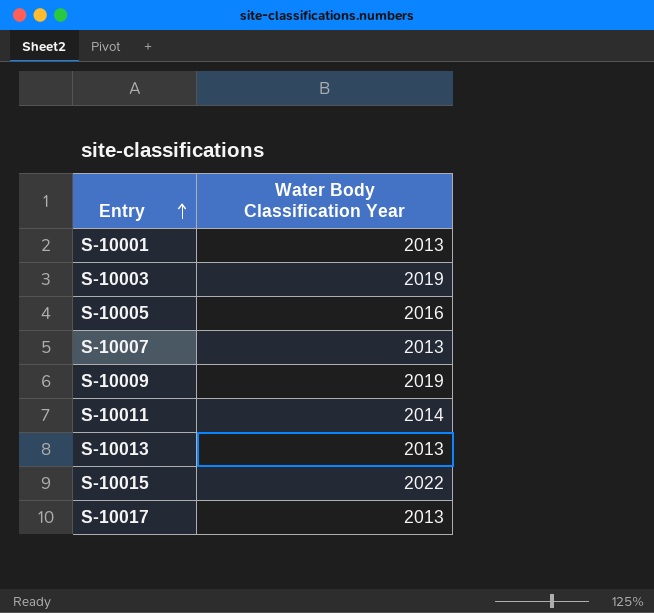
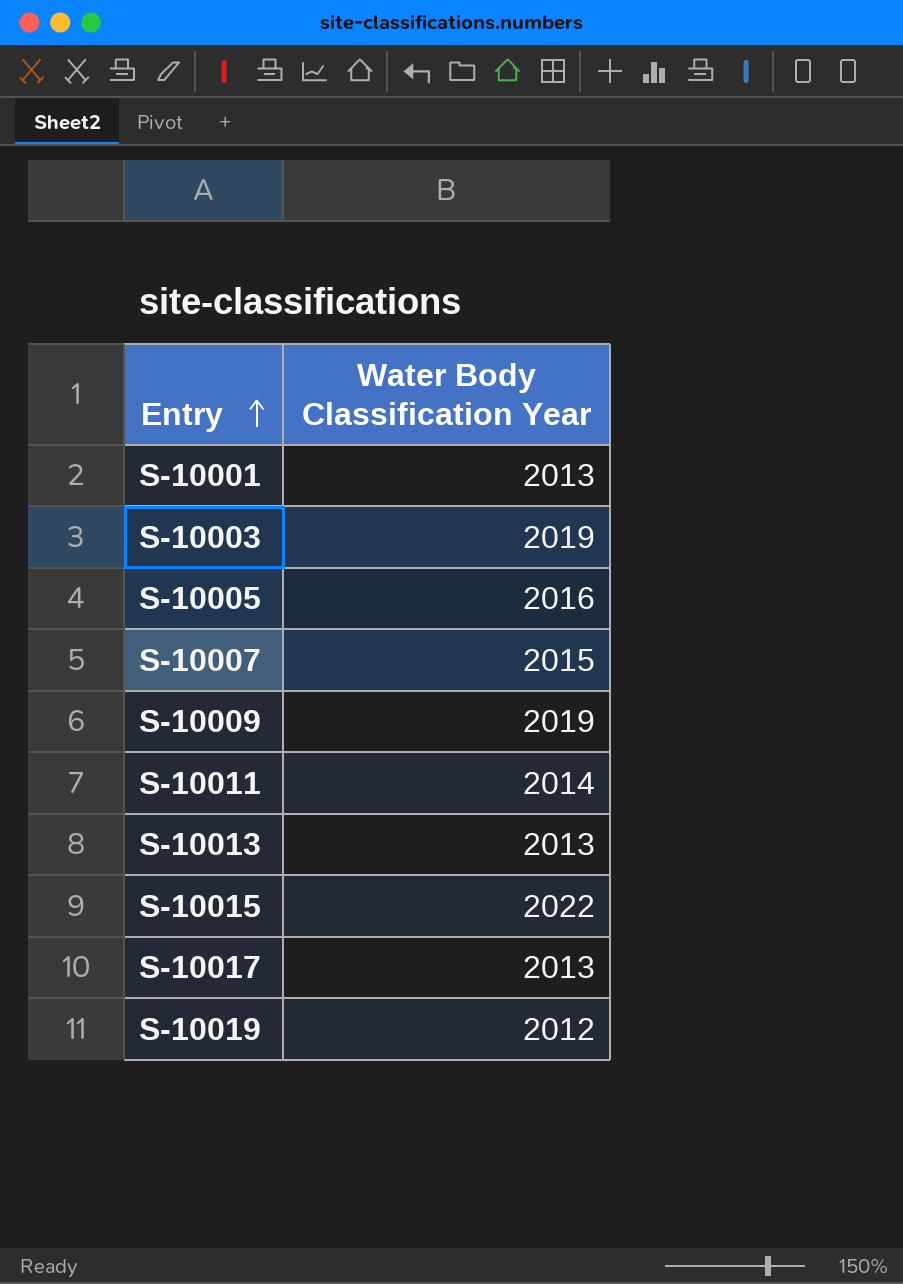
S-10007 | Water Body Classification Year: 2013 -> 2015
row S-10019: none -> 2012

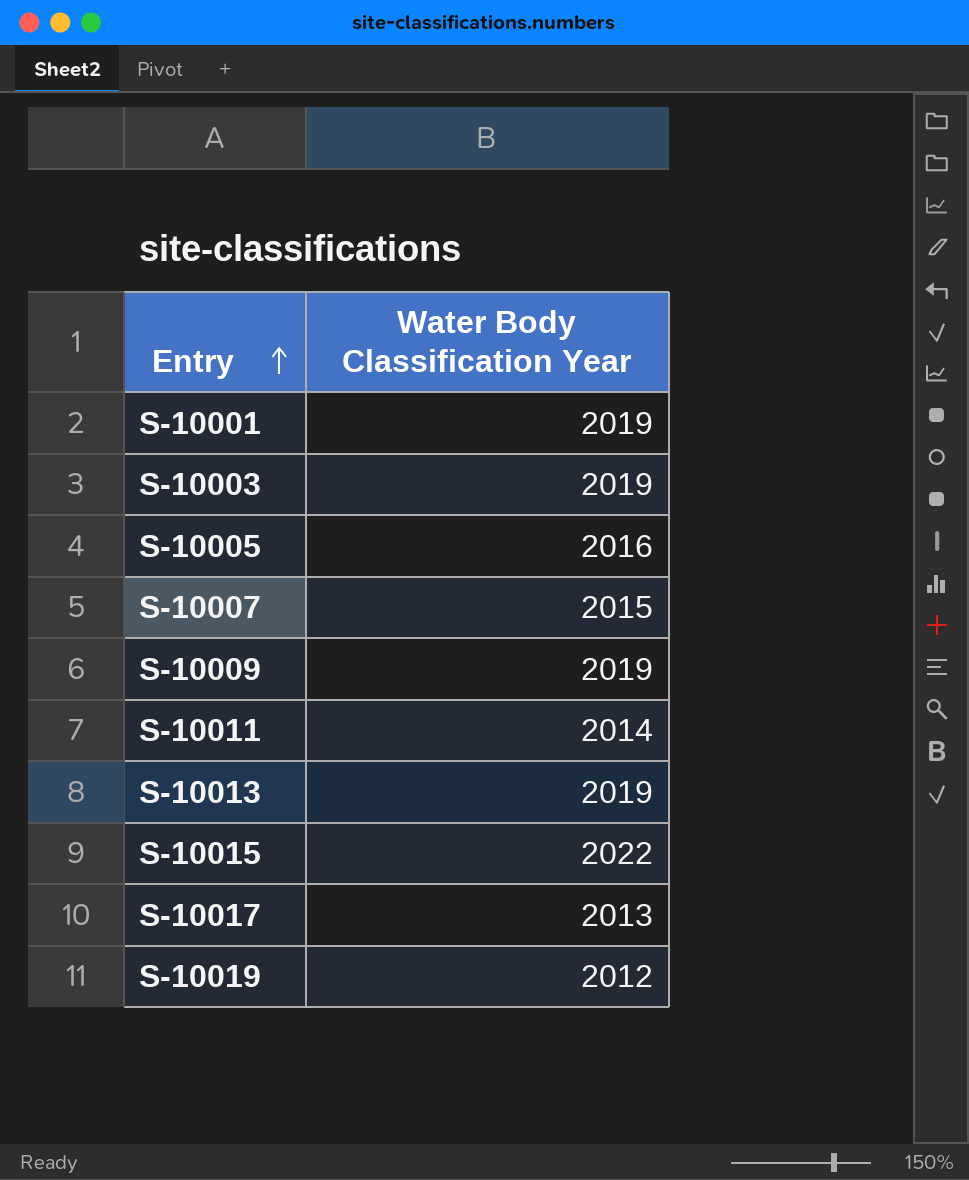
S-10001 | Water Body Classification Year: 2013 -> 2019
S-10013 | Water Body Classification Year: 2013 -> 2019

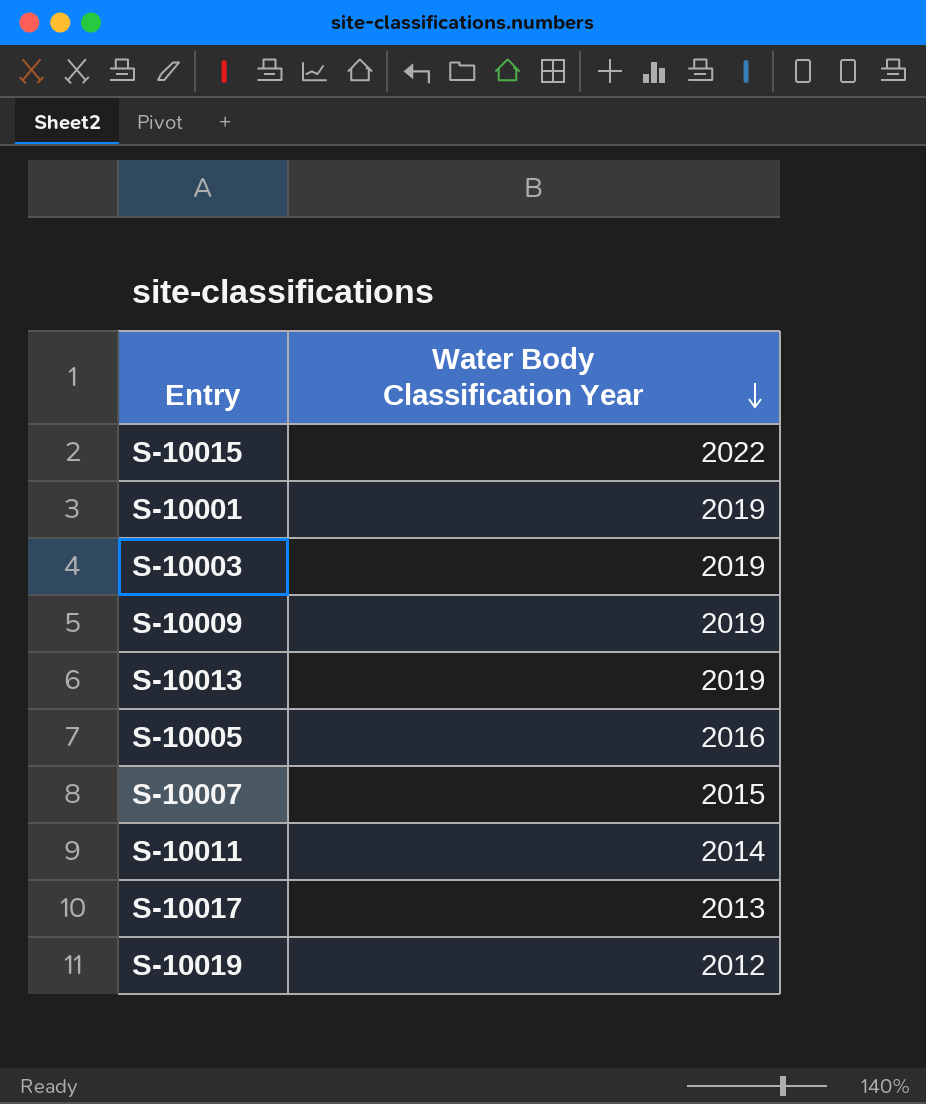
row order: Entry ascending -> Water Body Classification Year descending

